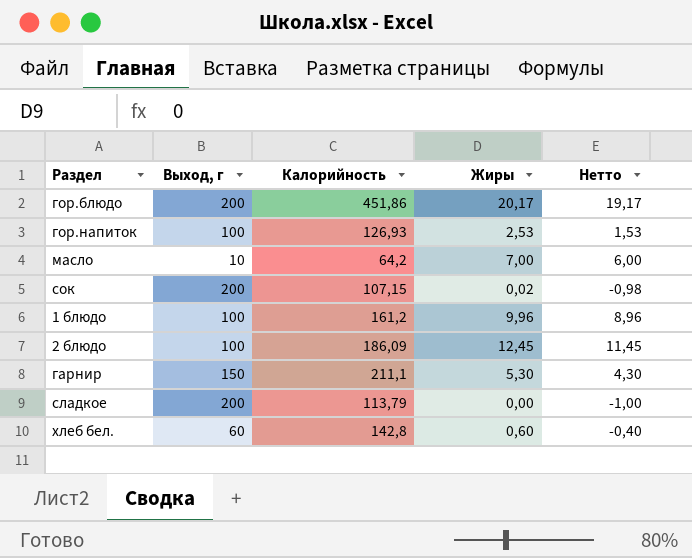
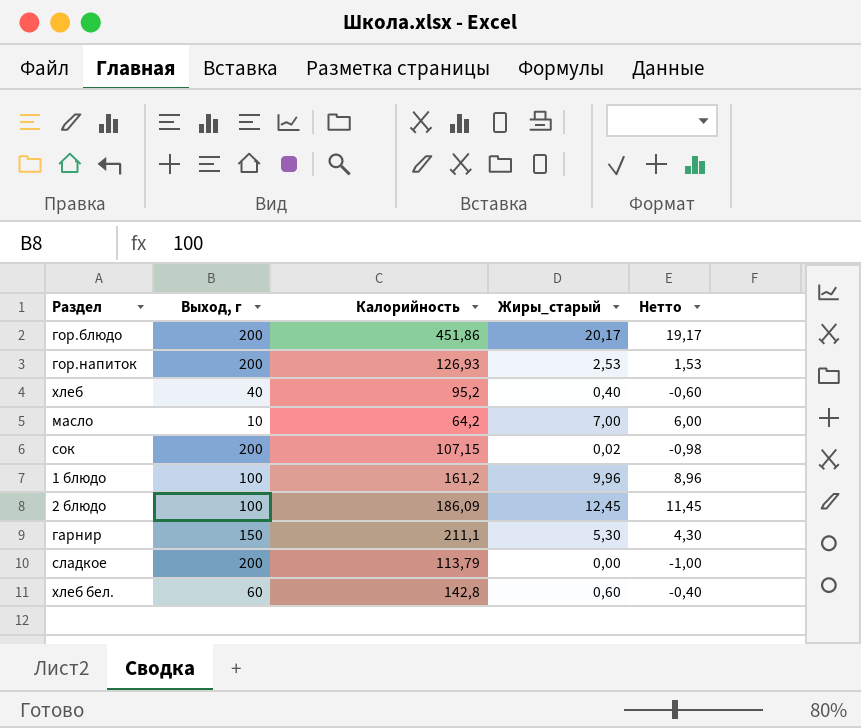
column name: Жиры -> Жиры_старый
гор.напиток | Выход, г: 100 -> 200
row хлеб: none -> 40 | 95,2 | 0,40 | -0,60

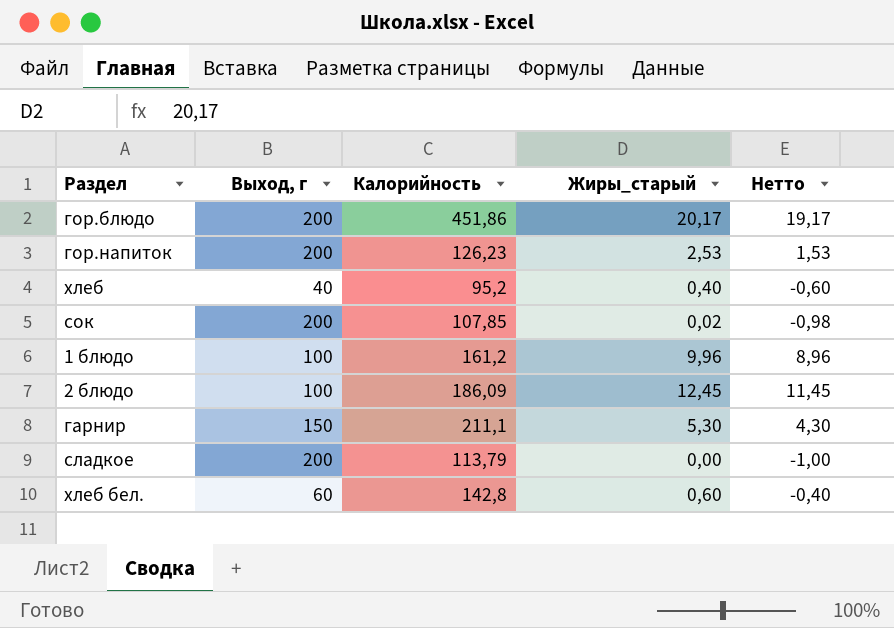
row масло: 10 | 64,2 | 7,00 | 6,00 -> none
гор.напиток | Калорийность: 126,93 -> 126,23
сок | Калорийность: 107,15 -> 107,85

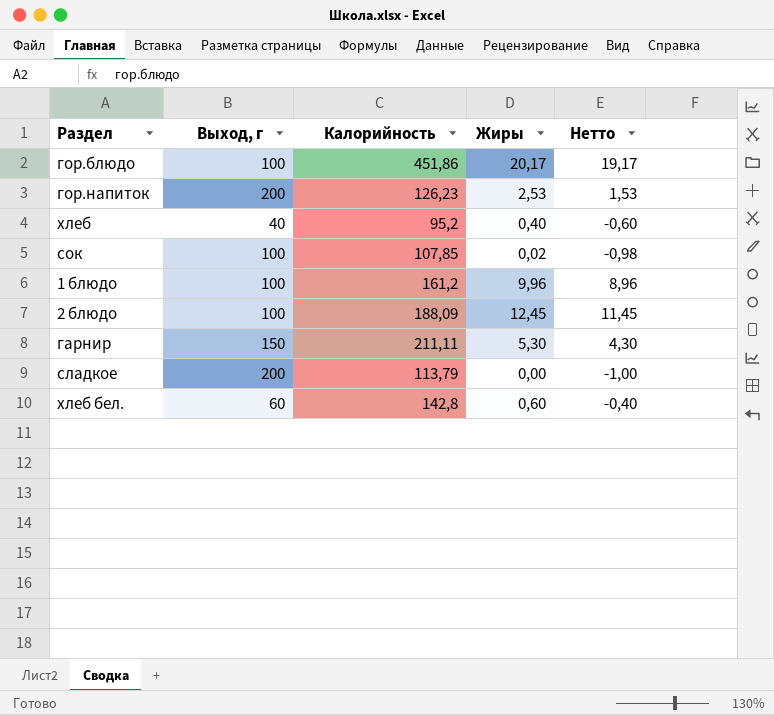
column name: Жиры_старый -> Жиры
гор.блюдо | Выход, г: 200 -> 100
сок | Выход, г: 200 -> 100
2 блюдо | Калорийность: 186,09 -> 188,09
гарнир | Калорийность: 211,1 -> 211,11

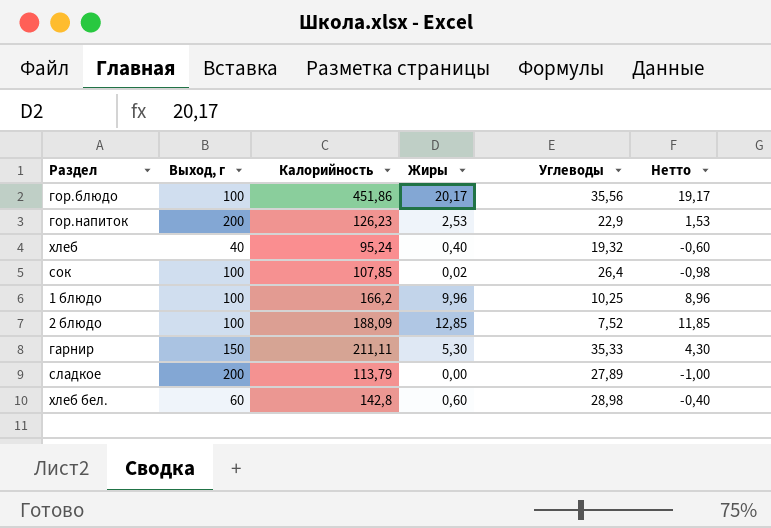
column Углеводы | position: none -> 5
хлеб | Калорийность: 95,2 -> 95,24
1 блюдо | Калорийность: 161,2 -> 166,2
2 блюдо | Жиры: 12,45 -> 12,85
2 блюдо | Нетто: 11,45 -> 11,85

